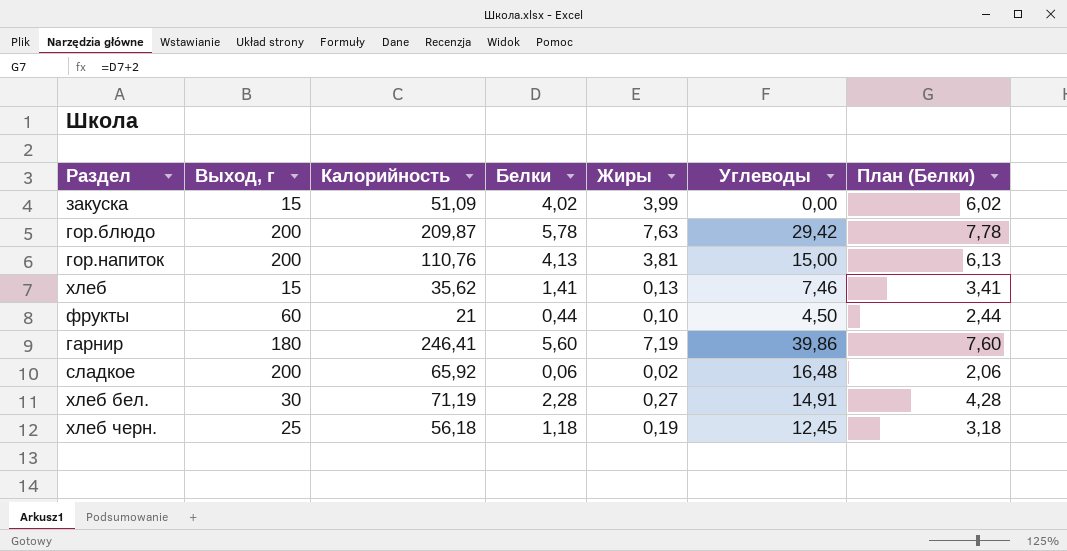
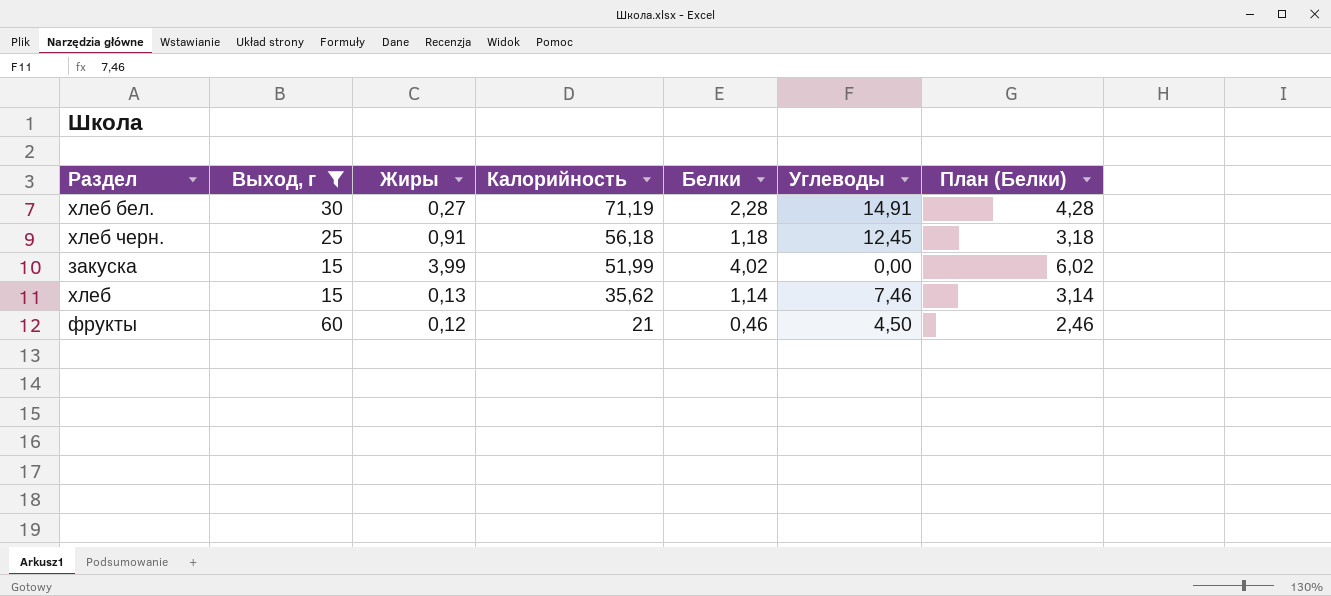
filter: none -> Выход, г <= 60
row order: none -> Калорийность descending
column Жиры | position: 5 -> 3
хлеб черн. | Жиры: 0,19 -> 0,91
закуска | Калорийность: 51,09 -> 51,99
хлеб | Белки: 1,41 -> 1,14
хлеб | План (Белки): 3,41 -> 3,14
фрукты | Жиры: 0,10 -> 0,12
фрукты | Белки: 0,44 -> 0,46
фрукты | План (Белки): 2,44 -> 2,46

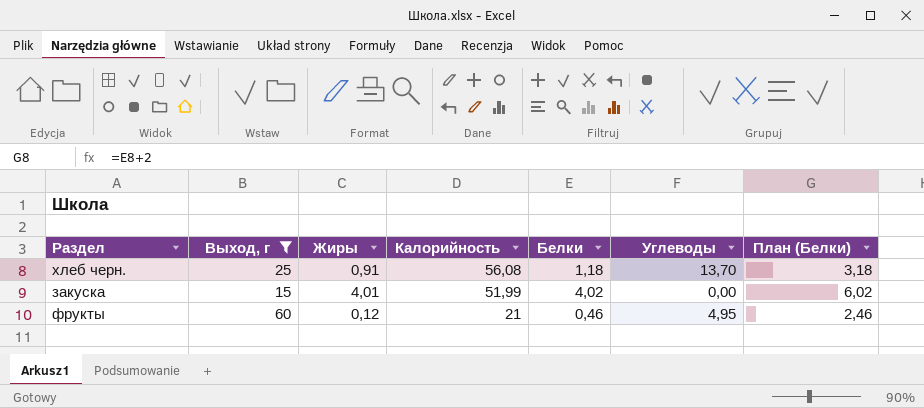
row хлеб бел.: 30 | 0,27 | 71,19 | 2,28 | 14,91 | 4,28 -> none
row хлеб: 15 | 0,13 | 35,62 | 1,14 | 7,46 | 3,14 -> none
хлеб черн. | Калорийность: 56,18 -> 56,08
хлеб черн. | Углеводы: 12,45 -> 13,70
закуска | Жиры: 3,99 -> 4,01
фрукты | Углеводы: 4,50 -> 4,95

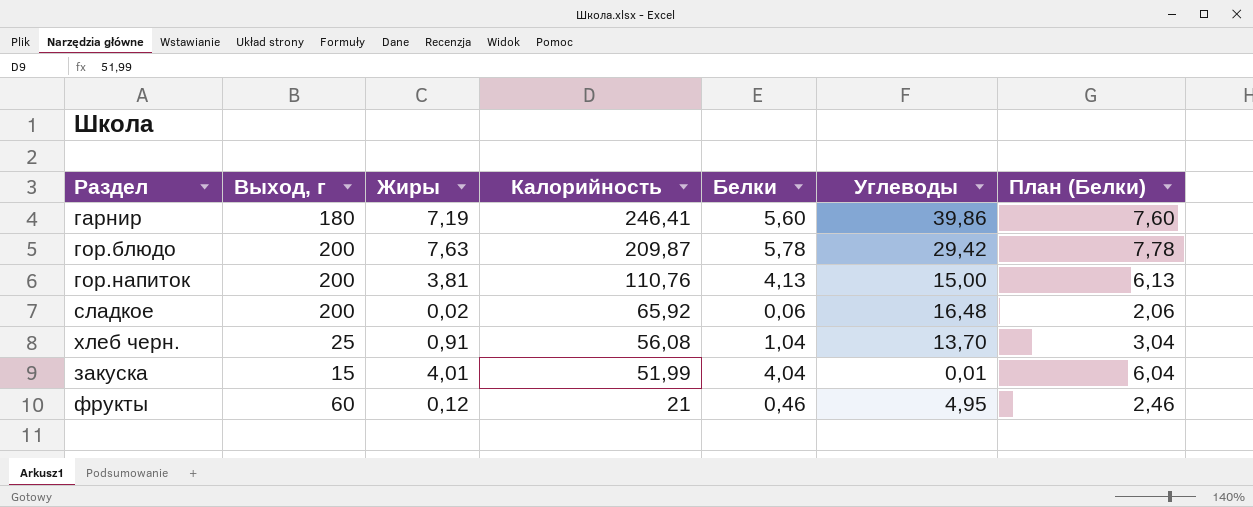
filter: Выход, г <= 60 -> none
хлеб черн. | Белки: 1,18 -> 1,04
хлеб черн. | План (Белки): 3,18 -> 3,04
закуска | Белки: 4,02 -> 4,04
закуска | Углеводы: 0,00 -> 0,01
закуска | План (Белки): 6,02 -> 6,04

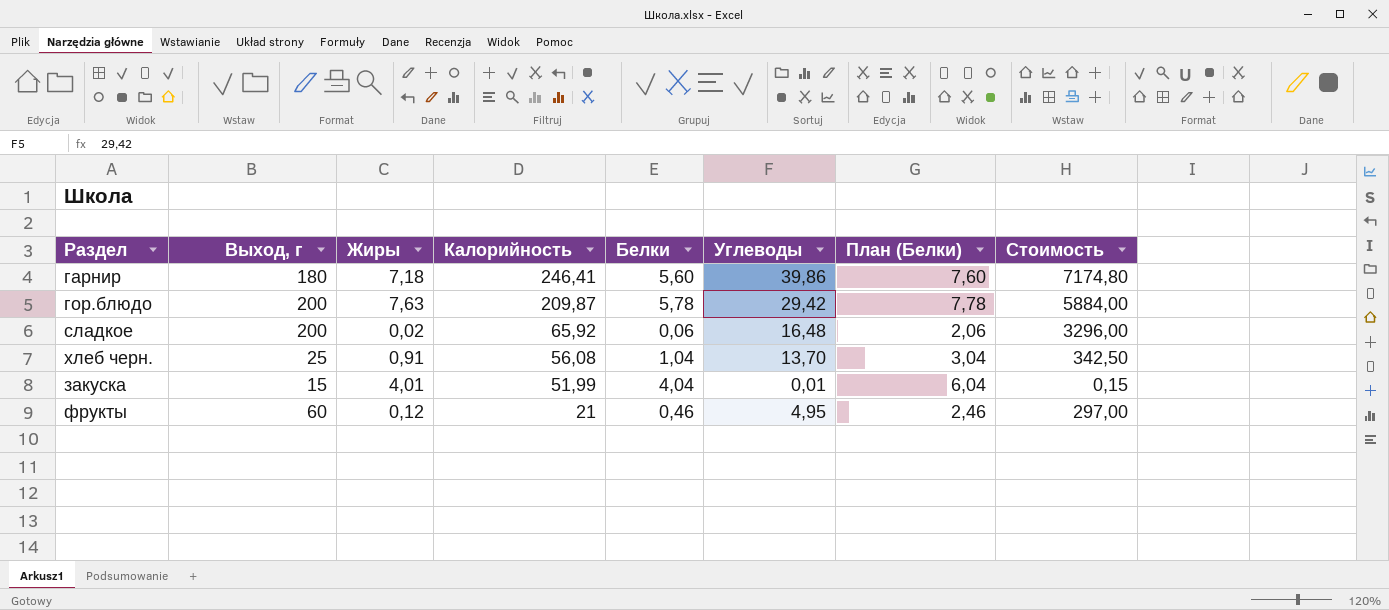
column Стоимость | formula: none -> [Выход, г] * [Углеводы]
row гор.напиток: 200 | 3,81 | 110,76 | 4,13 | 15,00 | 6,13 -> none
гарнир | Жиры: 7,19 -> 7,18

